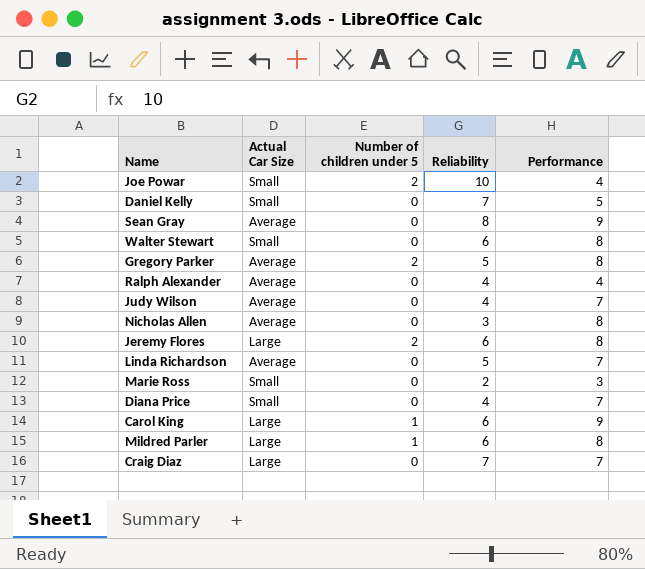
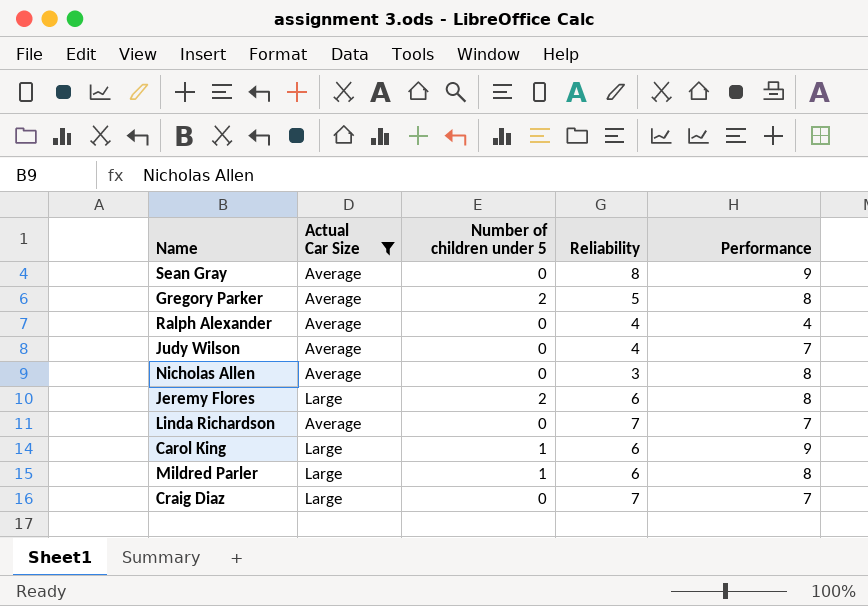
filter: none -> Actual Car Size != Small
Linda Richardson | Reliability: 5 -> 7

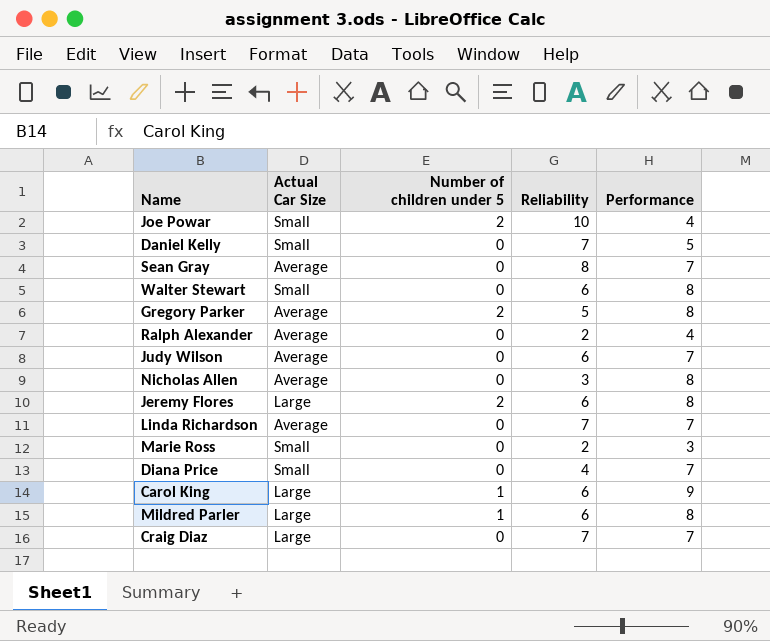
filter: Actual Car Size != Small -> none
Sean Gray | Performance: 9 -> 7
Ralph Alexander | Reliability: 4 -> 2
Judy Wilson | Reliability: 4 -> 6

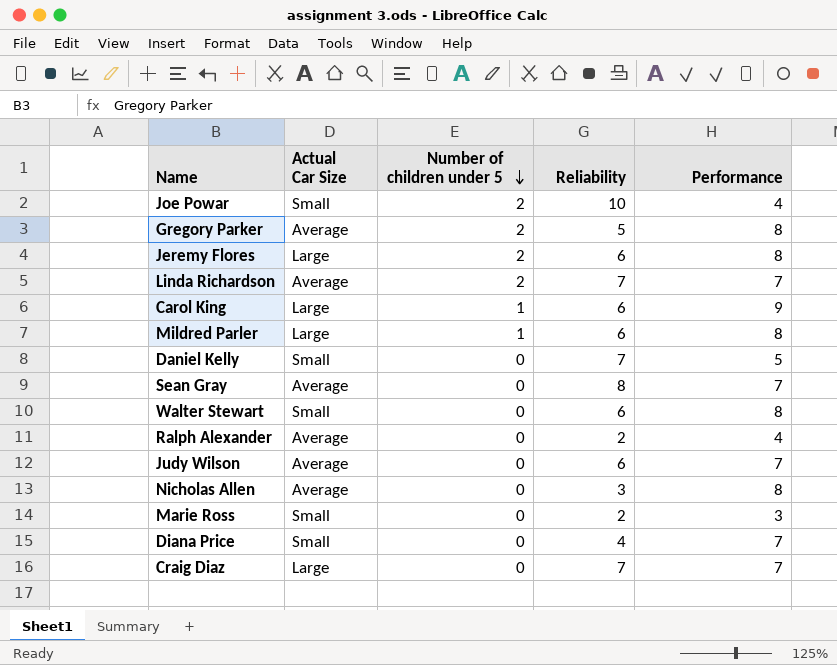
row order: none -> Number of children under 5 descending
Linda Richardson | Number of children under 5: 0 -> 2

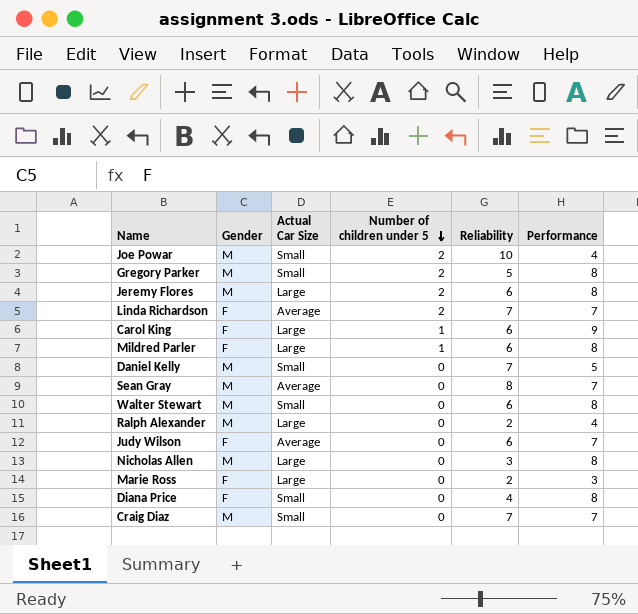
column Gender | position: none -> 2
Gregory Parker | Actual Car Size: Average -> Small
Ralph Alexander | Actual Car Size: Average -> Large
Nicholas Allen | Actual Car Size: Average -> Large
Marie Ross | Actual Car Size: Small -> Large
Diana Price | Performance: 7 -> 8
Craig Diaz | Actual Car Size: Large -> Small

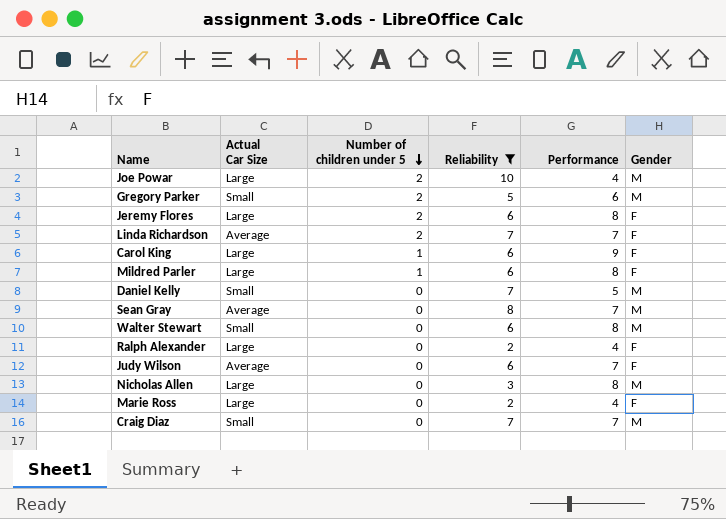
filter: none -> Reliability != 4
column Gender | position: 2 -> 6
Joe Powar | Actual Car Size: Small -> Large
Gregory Parker | Performance: 8 -> 6
Jeremy Flores | Gender: M -> F
Ralph Alexander | Gender: M -> F
Marie Ross | Performance: 3 -> 4

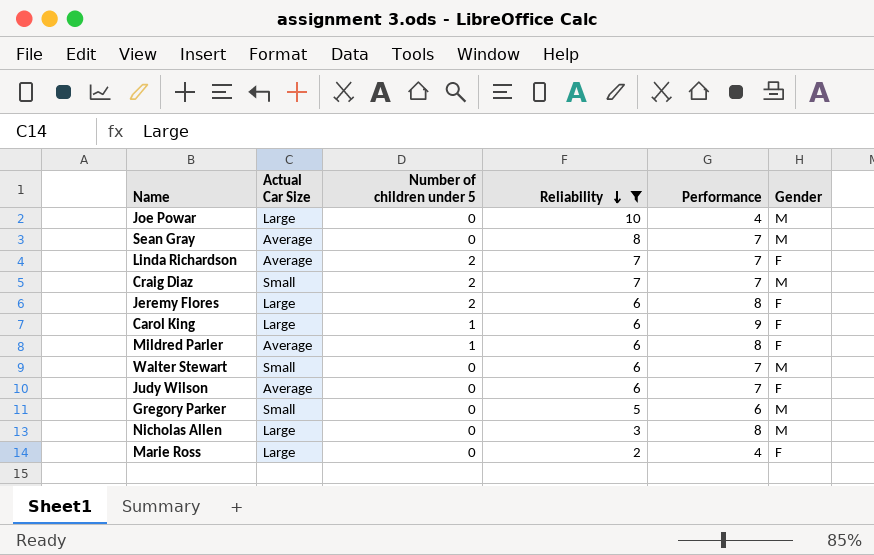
row order: Number of children under 5 descending -> Reliability descending
row Daniel Kelly: Small | 0 | 7 | 5 | M -> none
row Ralph Alexander: Large | 0 | 2 | 4 | F -> none
Joe Powar | Number of children under 5: 2 -> 0
Craig Diaz | Number of children under 5: 0 -> 2
Mildred Parler | Actual Car Size: Large -> Average
Walter Stewart | Performance: 8 -> 7
Gregory Parker | Number of children under 5: 2 -> 0

